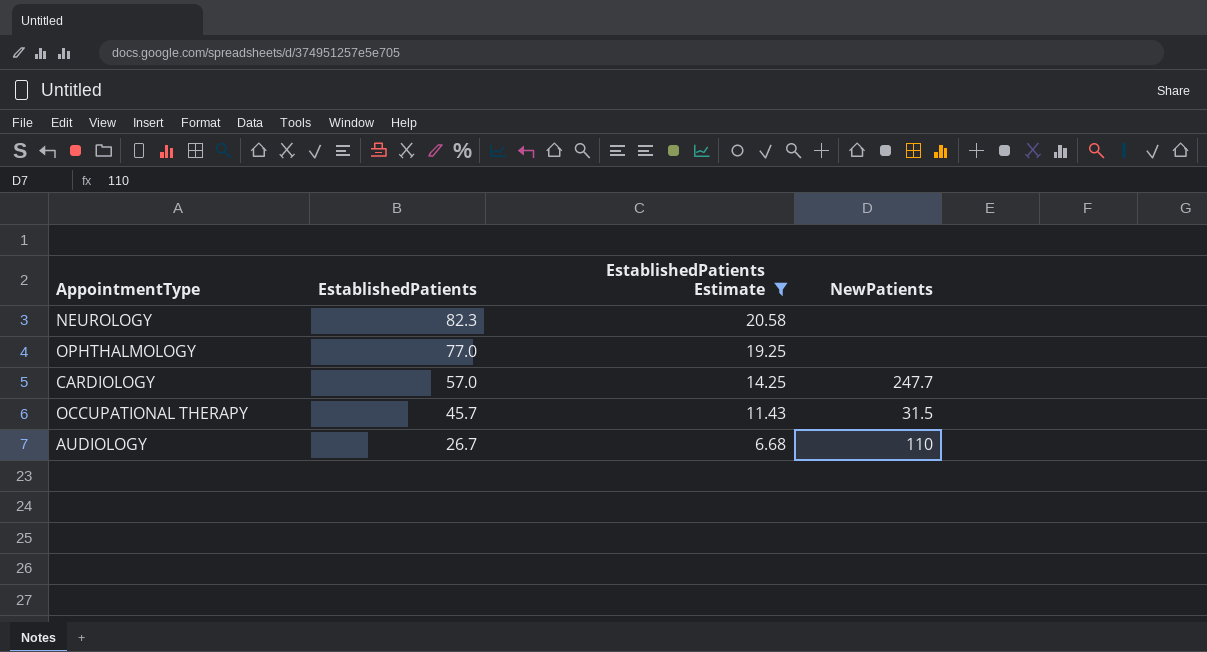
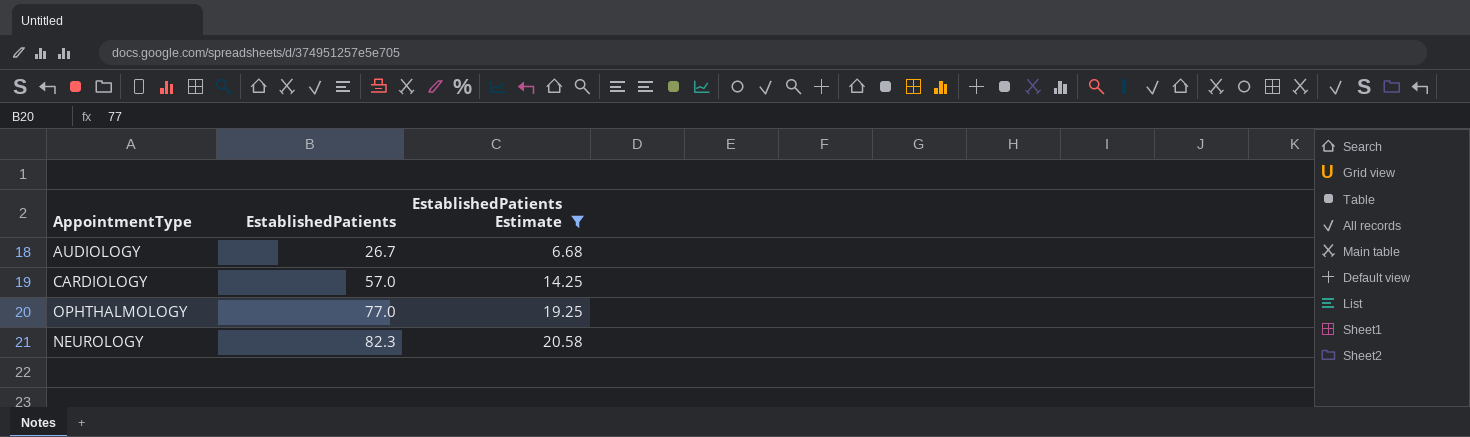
row order: EstablishedPatients descending -> EstablishedPatients ascending
column NewPatients | position: 4 -> none
row OCCUPATIONAL THERAPY: 45.7 | 11.43 | 31.5 -> none

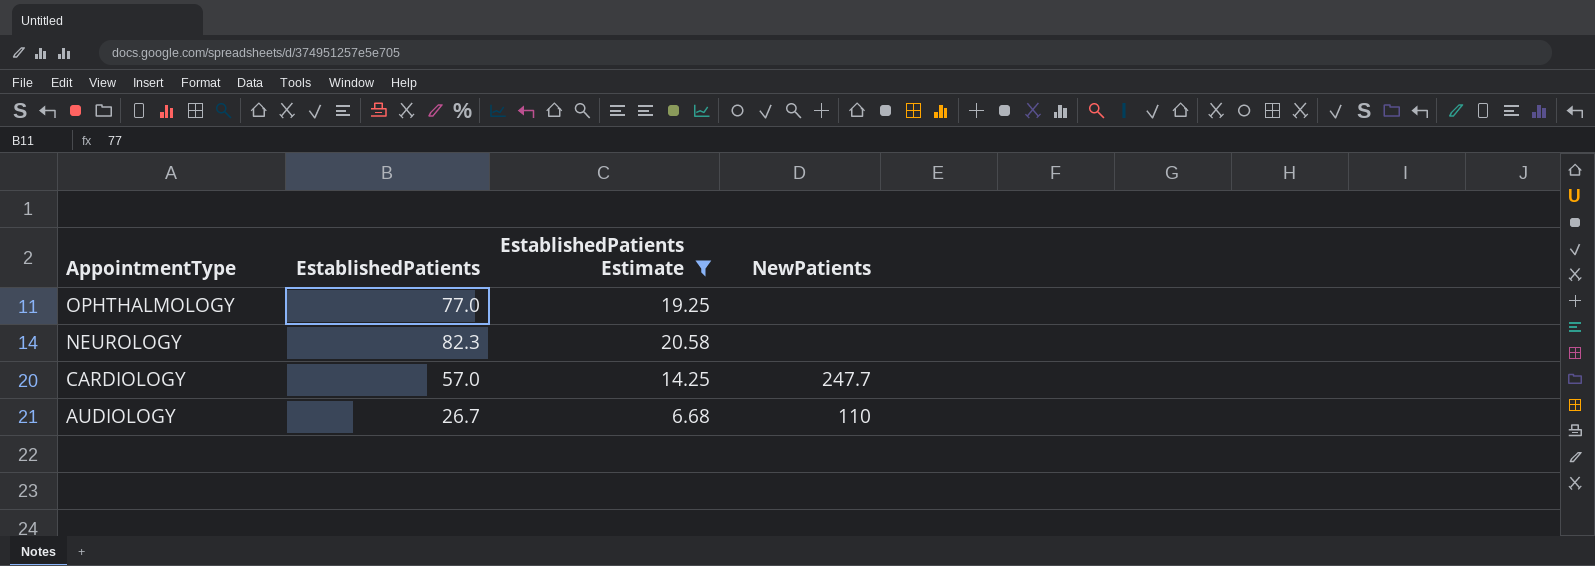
row order: EstablishedPatients ascending -> AppointmentType descending
column NewPatients | position: none -> 4

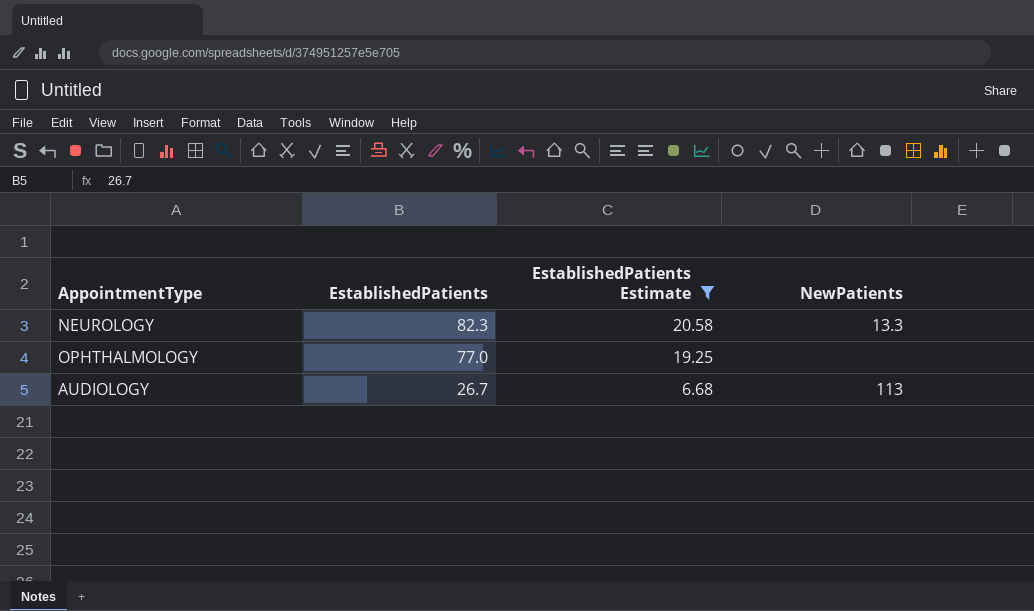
row order: AppointmentType descending -> EstablishedPatients descending
row CARDIOLOGY: 57.0 | 14.25 | 247.7 -> none
NEUROLOGY | NewPatients: none -> 13.3
AUDIOLOGY | NewPatients: 110 -> 113

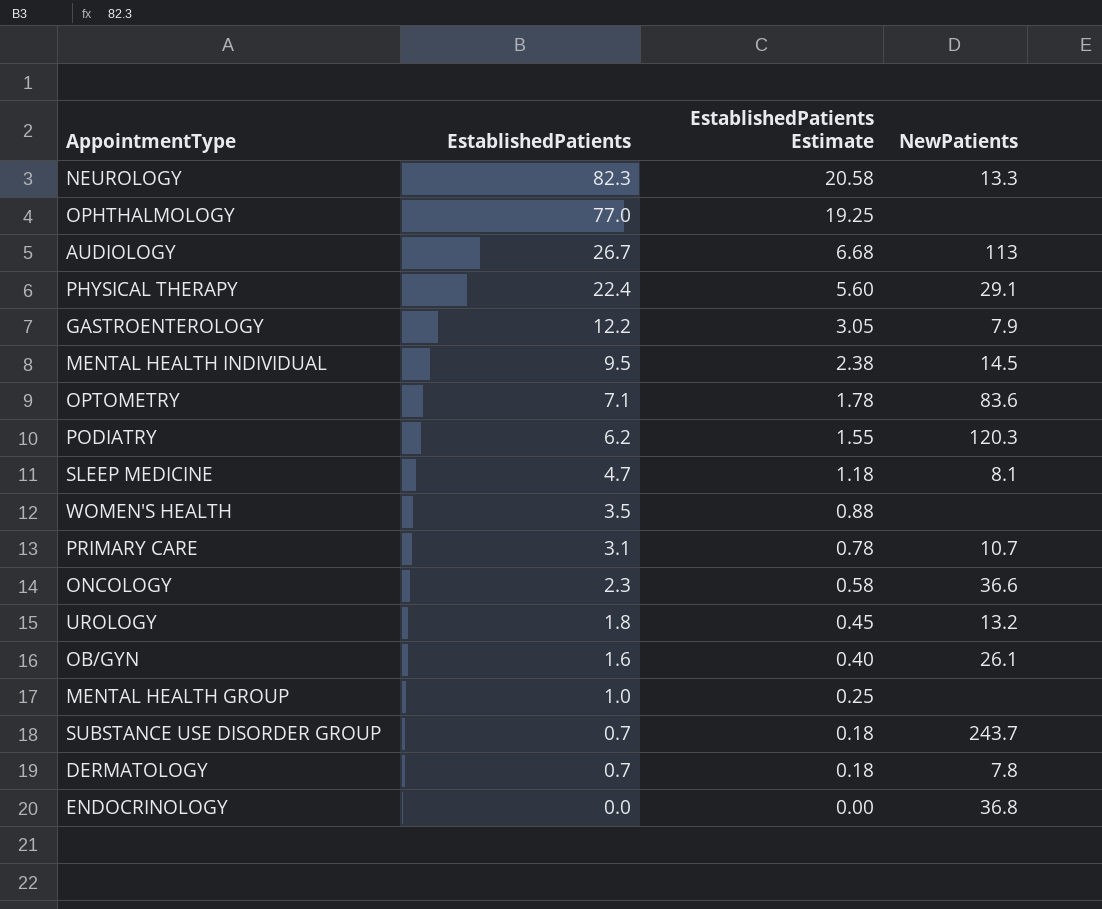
filter: EstablishedPatients Estimate >= 6.68 -> none

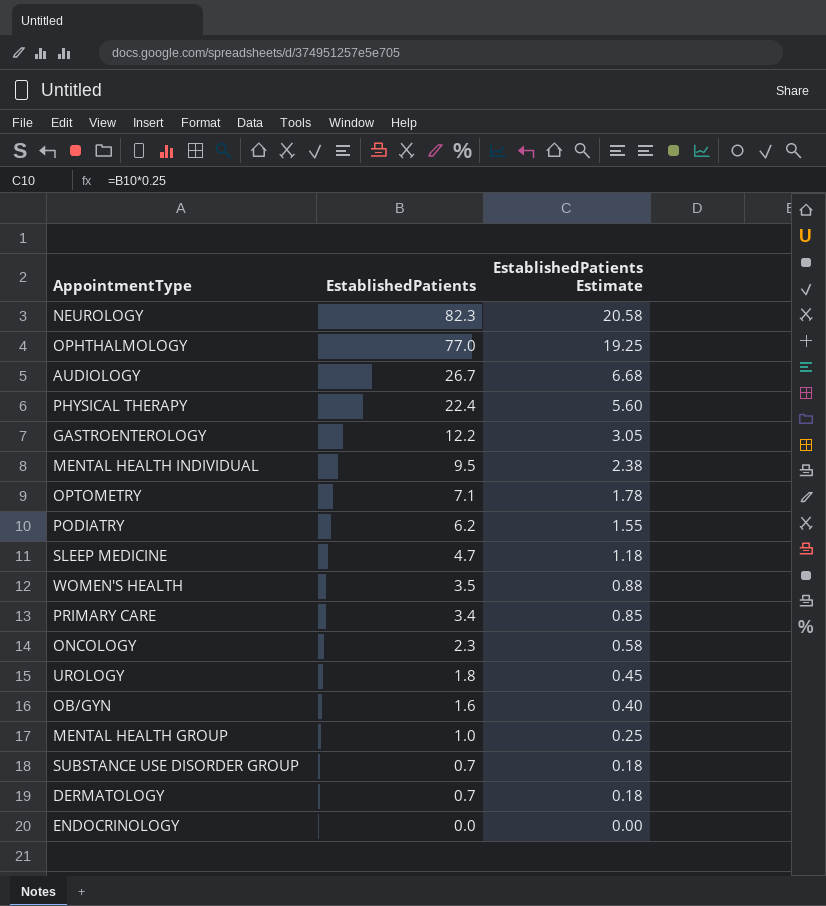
column NewPatients | position: 4 -> none
PRIMARY CARE | EstablishedPatients: 3.1 -> 3.4
PRIMARY CARE | EstablishedPatients Estimate: 0.78 -> 0.85

